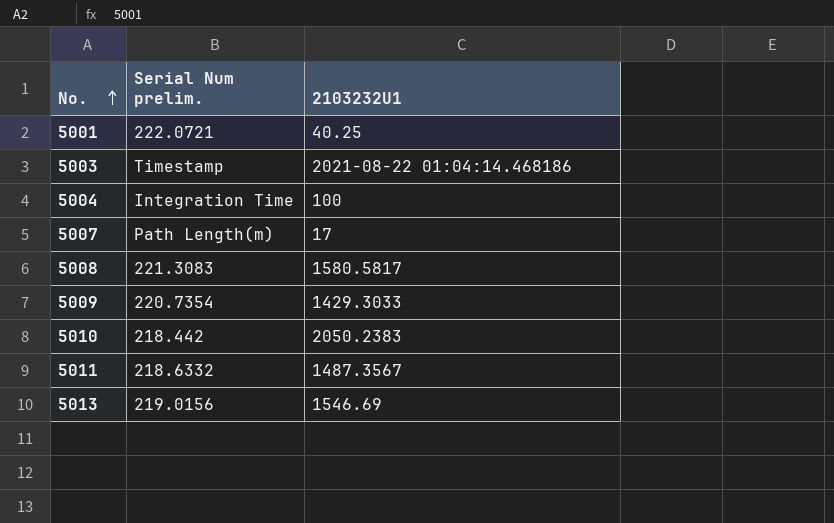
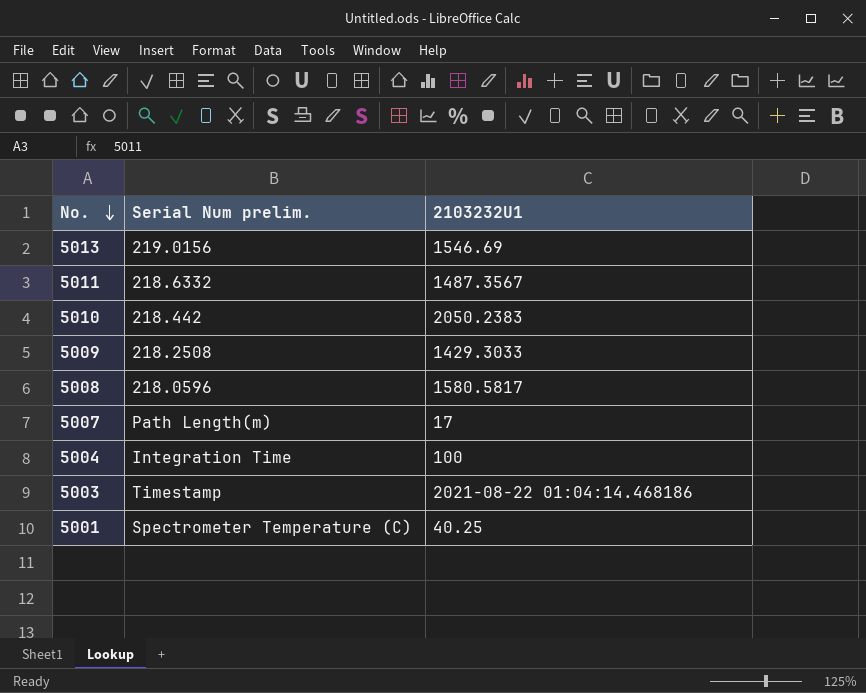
row order: No. ascending -> No. descending
5009 | Serial Num prelim.: 220.7354 -> 218.2508
5008 | Serial Num prelim.: 221.3083 -> 218.0596
5001 | Serial Num prelim.: 222.0721 -> Spectrometer Temperature (C)

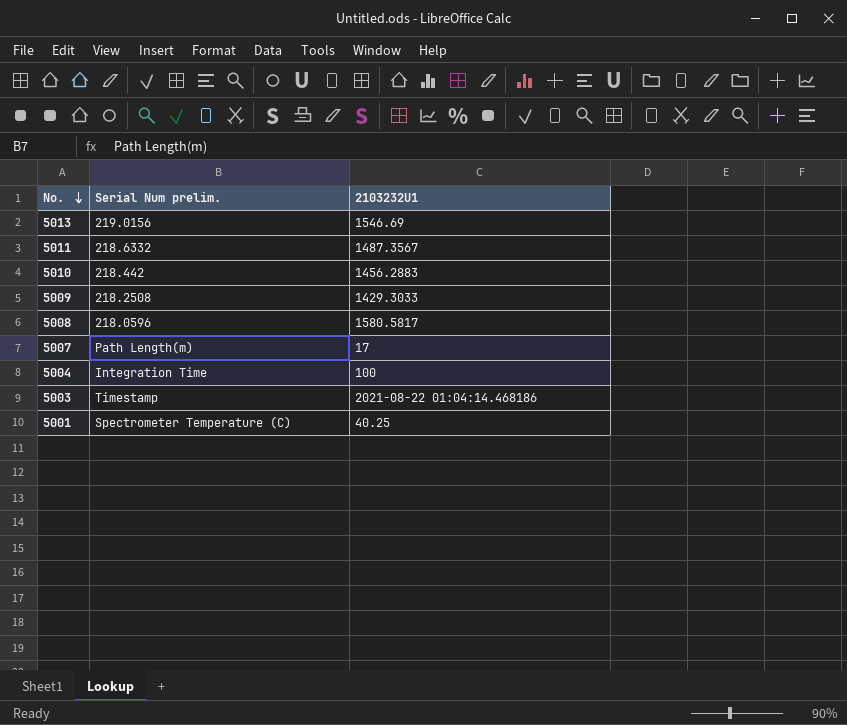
5010 | 2103232U1: 2050.2383 -> 1456.2883

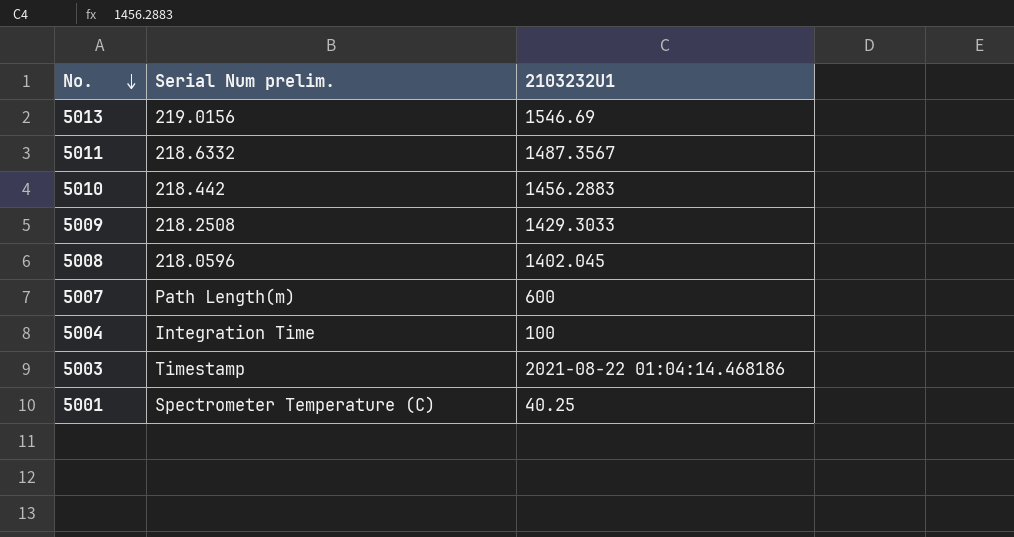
5008 | 2103232U1: 1580.5817 -> 1402.045
5007 | 2103232U1: 17 -> 600

